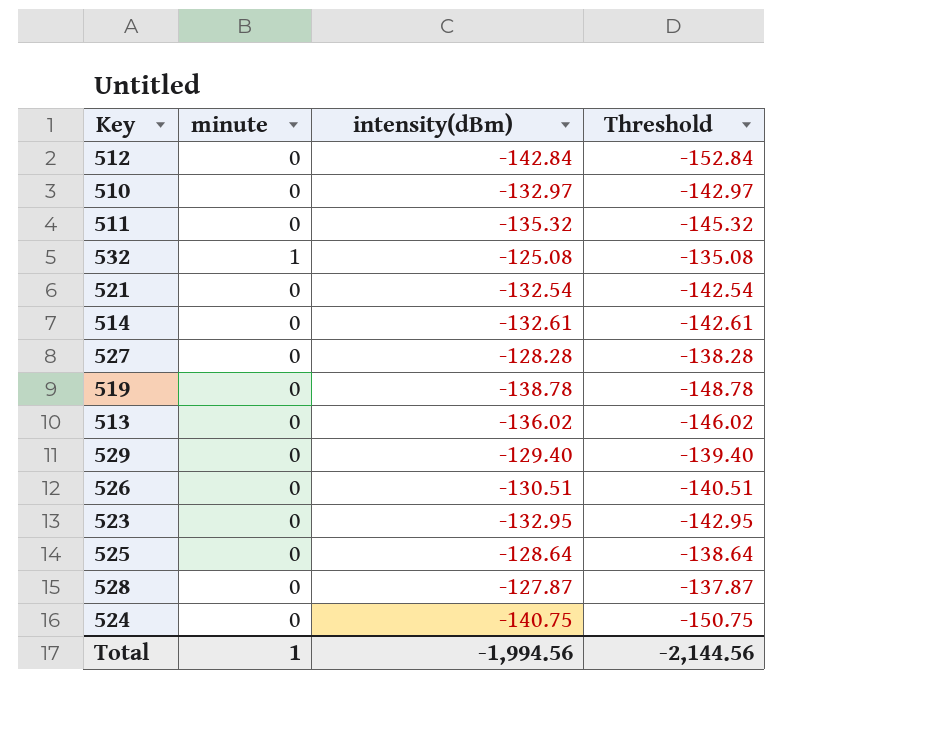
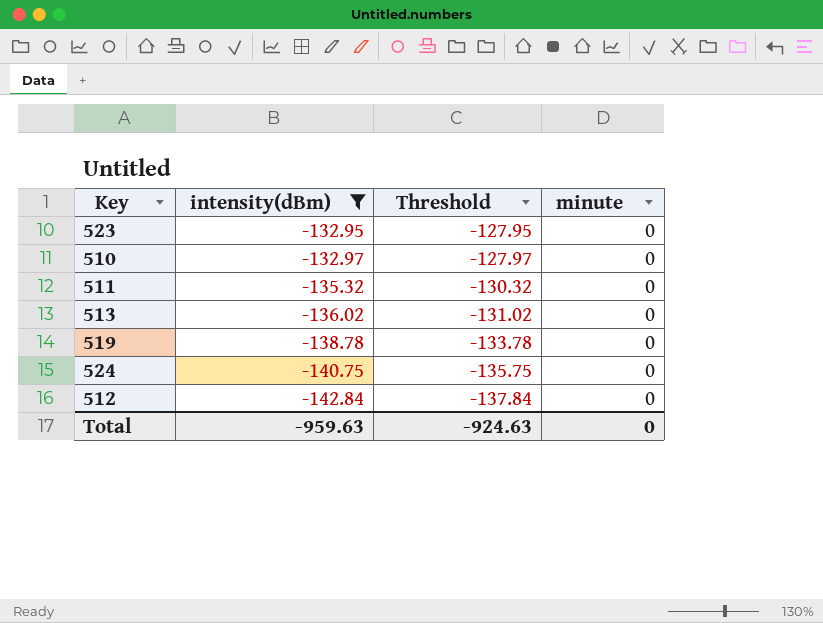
filter: none -> intensity(dBm) <= -132.95
row order: none -> intensity(dBm) descending
column Threshold | formula: [intensity(dBm)] - 10 -> [intensity(dBm)] + 5
column minute | position: 2 -> 4
Total | intensity(dBm): -1,994.56 -> -959.63
Total | Threshold: -2,144.56 -> -924.63
Total | minute: 1 -> 0

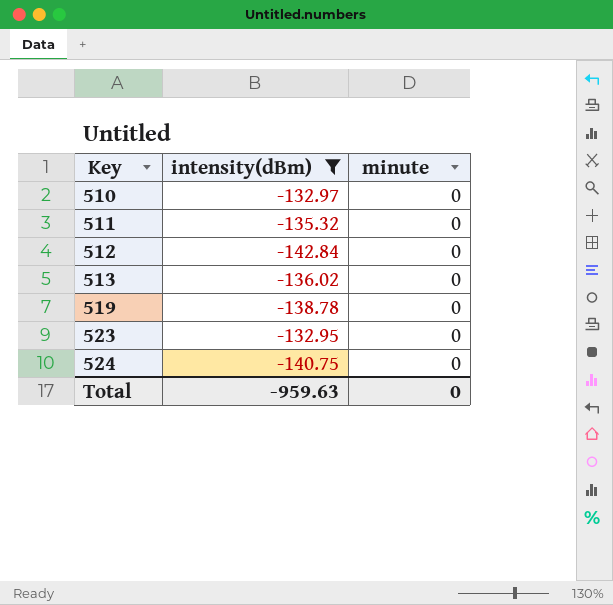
row order: intensity(dBm) descending -> Key ascending
column Threshold | formula: [intensity(dBm)] + 5 -> none

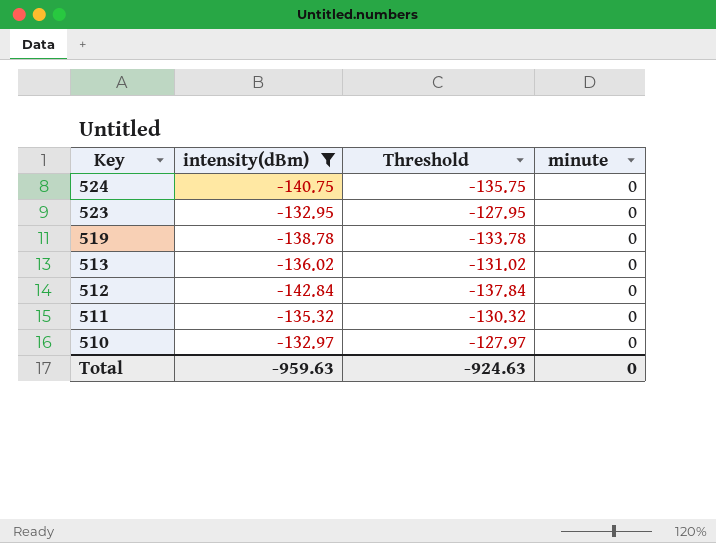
row order: Key ascending -> Key descending
column Threshold | formula: none -> [intensity(dBm)] + 5

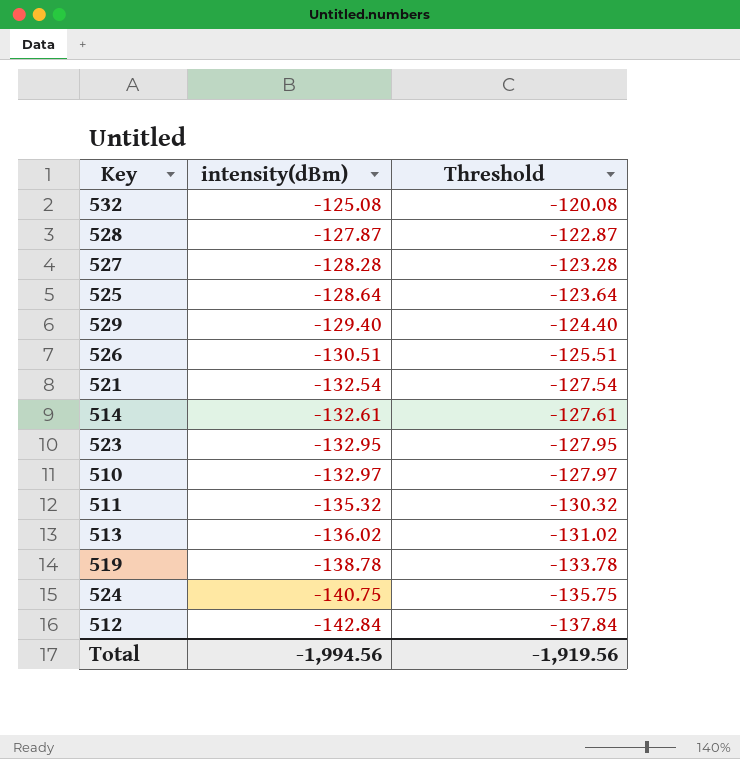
filter: intensity(dBm) <= -132.95 -> none
row order: Key descending -> intensity(dBm) descending
column minute | position: 4 -> none
Total | intensity(dBm): -959.63 -> -1,994.56
Total | Threshold: -924.63 -> -1,919.56

